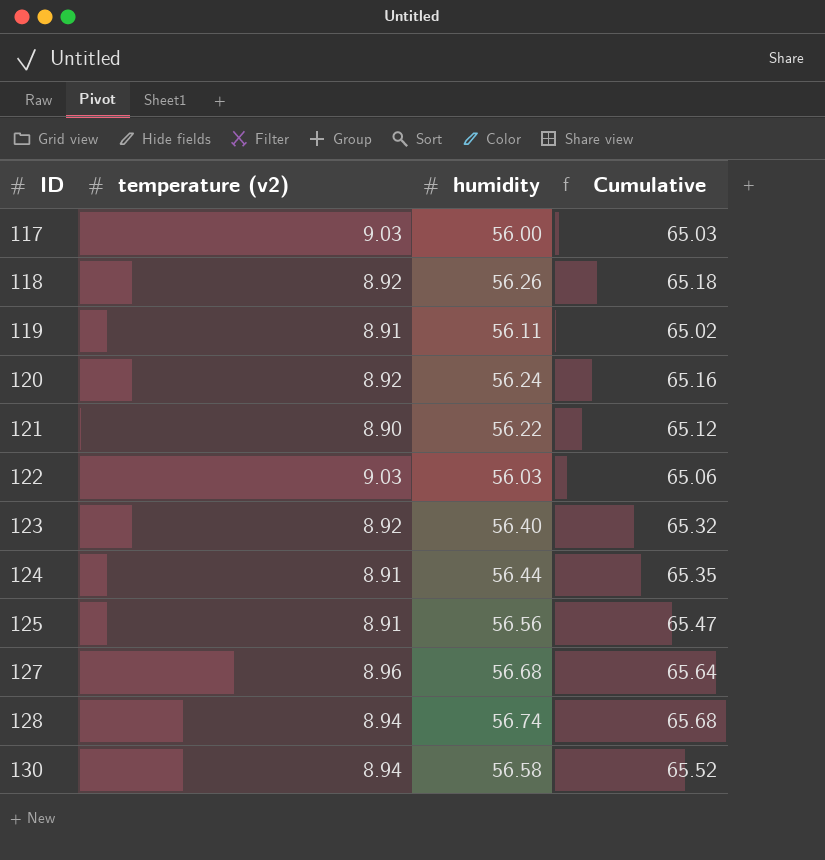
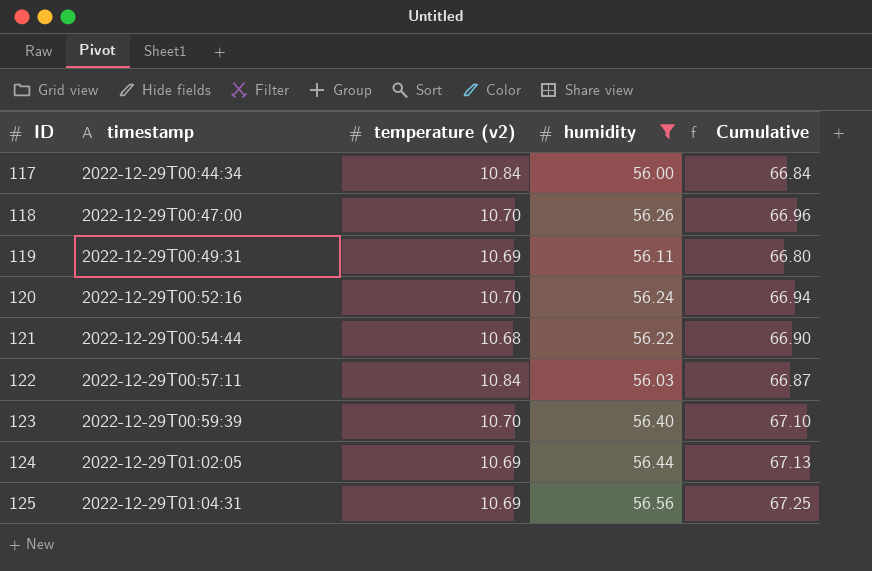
filter: none -> humidity <= 56.56
column timestamp | position: none -> 2
117 | temperature (v2): 9.03 -> 10.84
117 | Cumulative: 65.03 -> 66.84
118 | temperature (v2): 8.92 -> 10.70
118 | Cumulative: 65.18 -> 66.96
119 | temperature (v2): 8.91 -> 10.69
119 | Cumulative: 65.02 -> 66.80
120 | temperature (v2): 8.92 -> 10.70
120 | Cumulative: 65.16 -> 66.94
121 | temperature (v2): 8.90 -> 10.68
121 | Cumulative: 65.12 -> 66.90
122 | temperature (v2): 9.03 -> 10.84
122 | Cumulative: 65.06 -> 66.87
123 | temperature (v2): 8.92 -> 10.70
123 | Cumulative: 65.32 -> 67.10
124 | temperature (v2): 8.91 -> 10.69
124 | Cumulative: 65.35 -> 67.13
125 | temperature (v2): 8.91 -> 10.69
125 | Cumulative: 65.47 -> 67.25

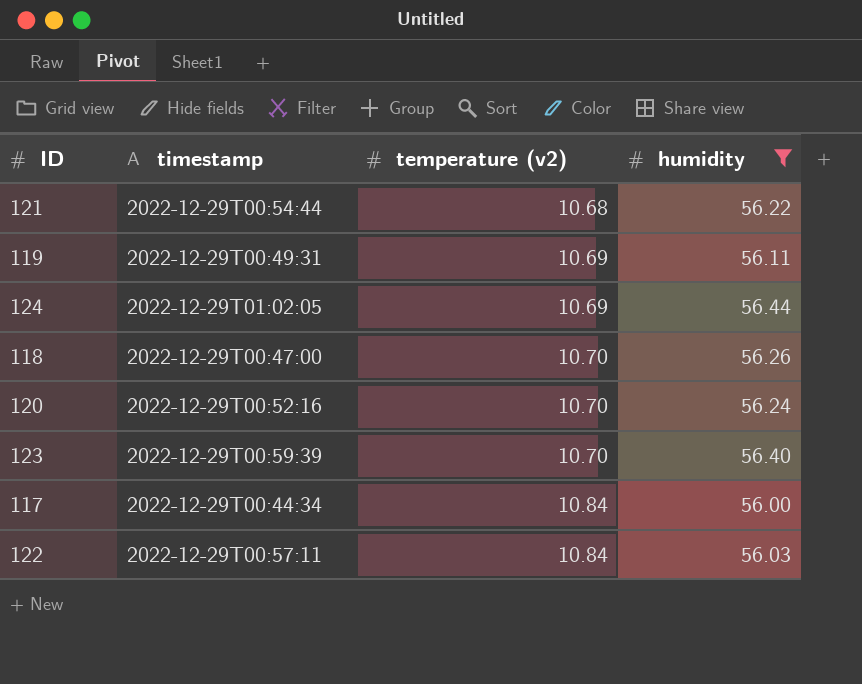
row order: ID ascending -> temperature (v2) ascending
column Cumulative | formula: [temperature (v2)] + [humidity] -> none
row 125: 2022-12-29T01:04:31 | 10.69 | 56.56 | 67.25 -> none

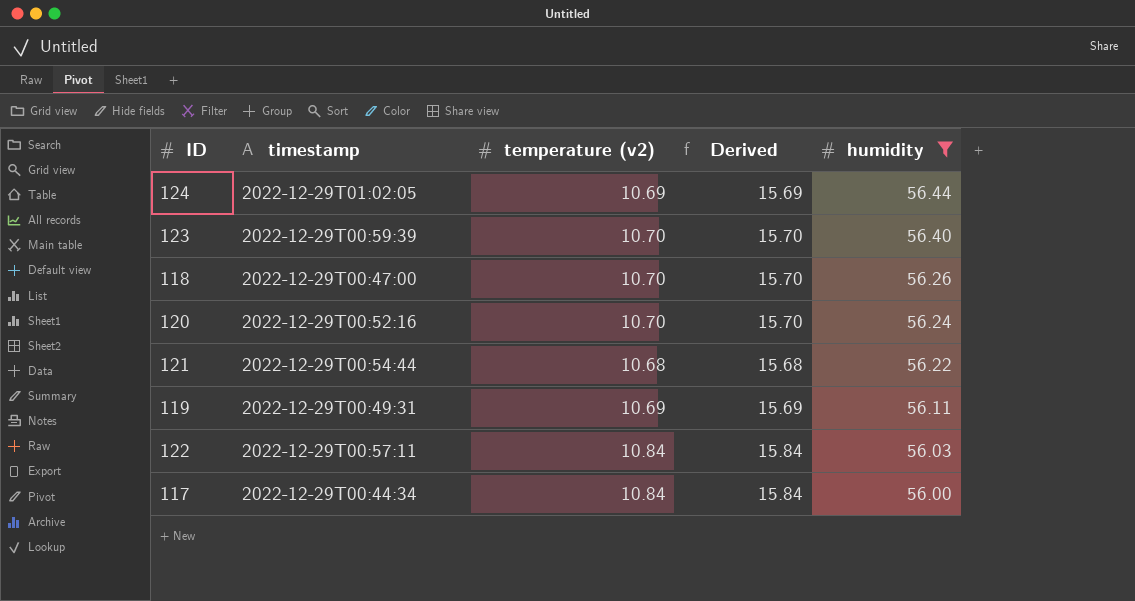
row order: temperature (v2) ascending -> humidity descending
column Derived | formula: none -> [temperature (v2)] + 5

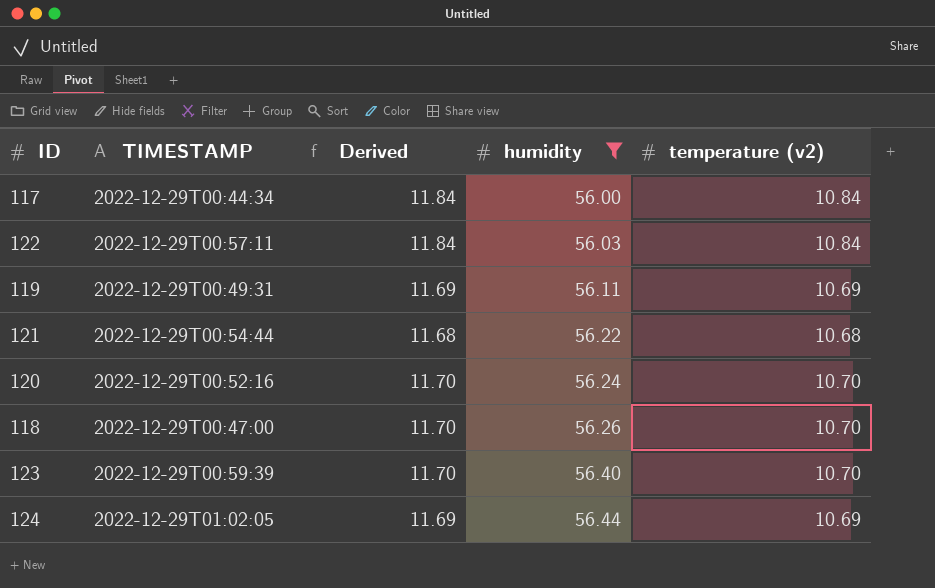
row order: humidity descending -> humidity ascending
column name: timestamp -> TIMESTAMP
column Derived | formula: [temperature (v2)] + 5 -> [temperature (v2)] + 1
column temperature (v2) | position: 3 -> 5

